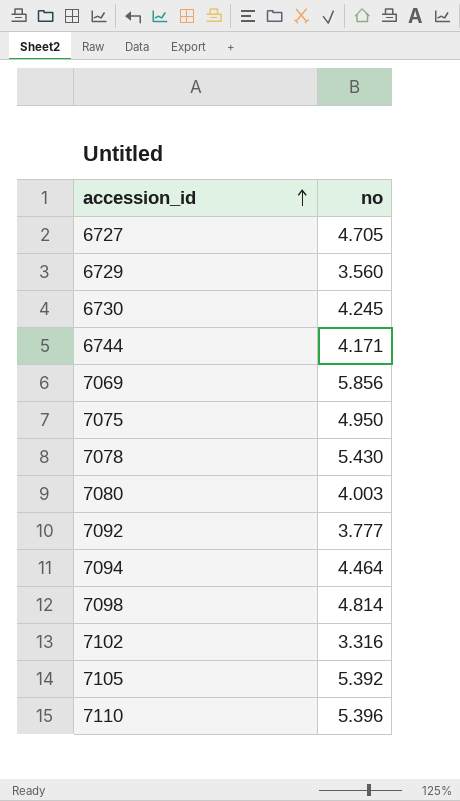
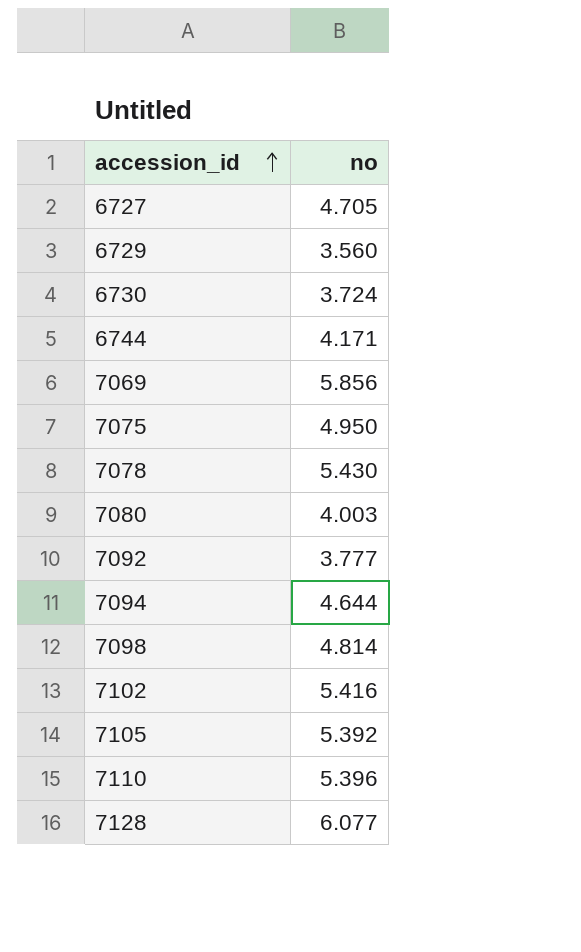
6730 | no: 4.245 -> 3.724
7094 | no: 4.464 -> 4.644
7102 | no: 3.316 -> 5.416
row 7128: none -> 6.077

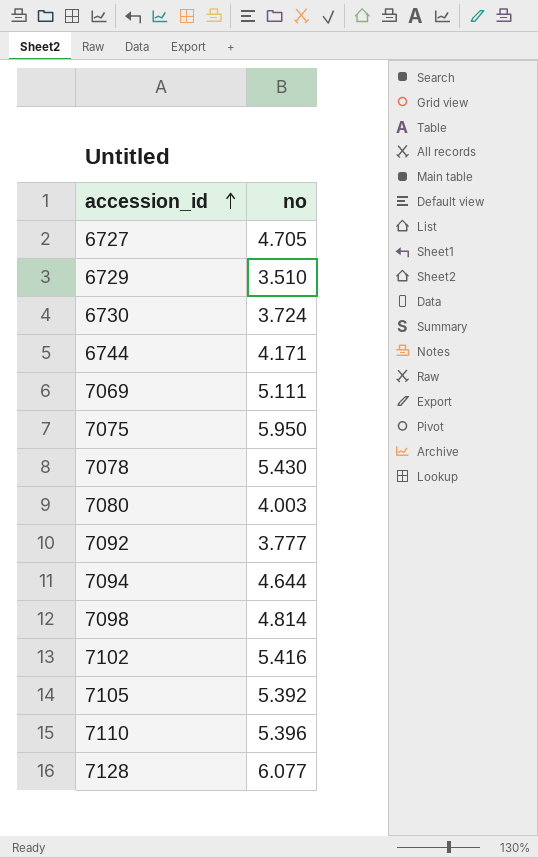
6729 | no: 3.560 -> 3.510
7069 | no: 5.856 -> 5.111
7075 | no: 4.950 -> 5.950

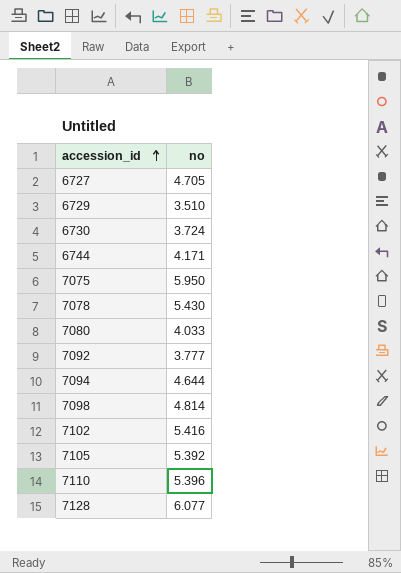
row 7069: 5.111 -> none
7080 | no: 4.003 -> 4.033

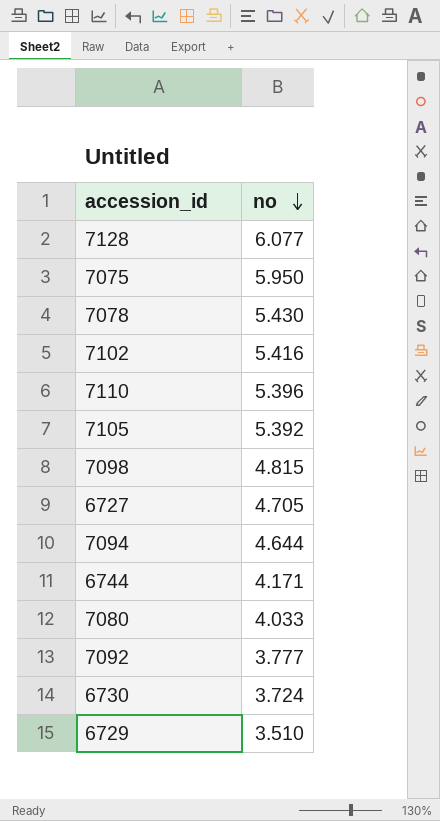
row order: accession_id ascending -> no descending
7098 | no: 4.814 -> 4.815

